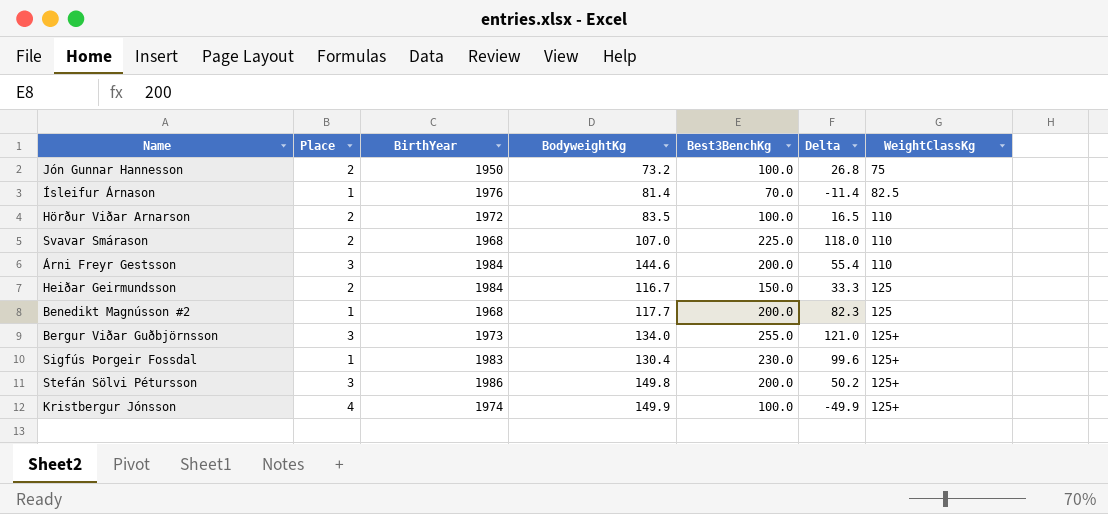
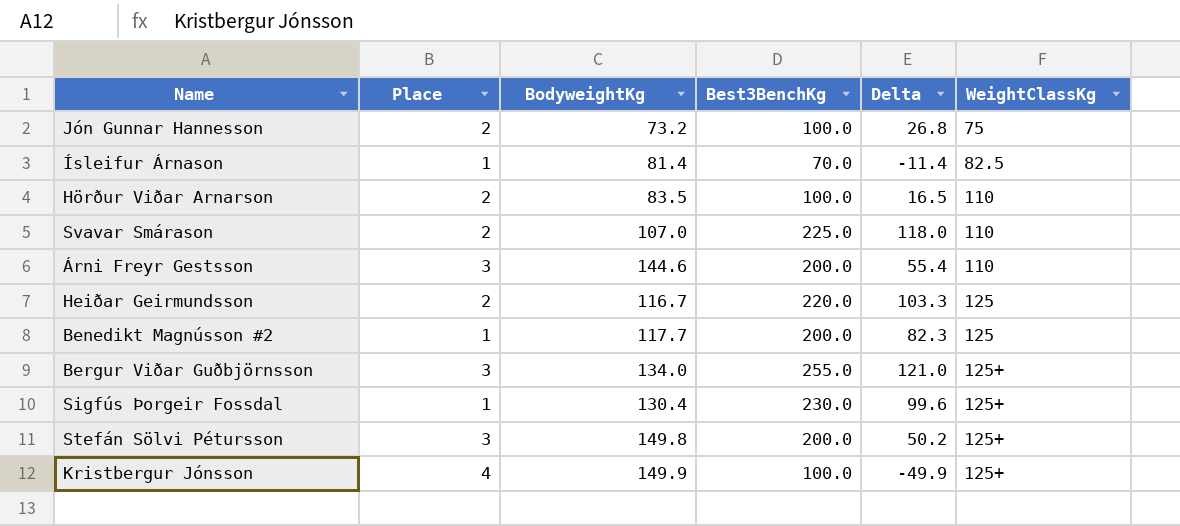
column BirthYear | position: 3 -> none
Heiðar Geirmundsson | Best3BenchKg: 150.0 -> 220.0
Heiðar Geirmundsson | Delta: 33.3 -> 103.3

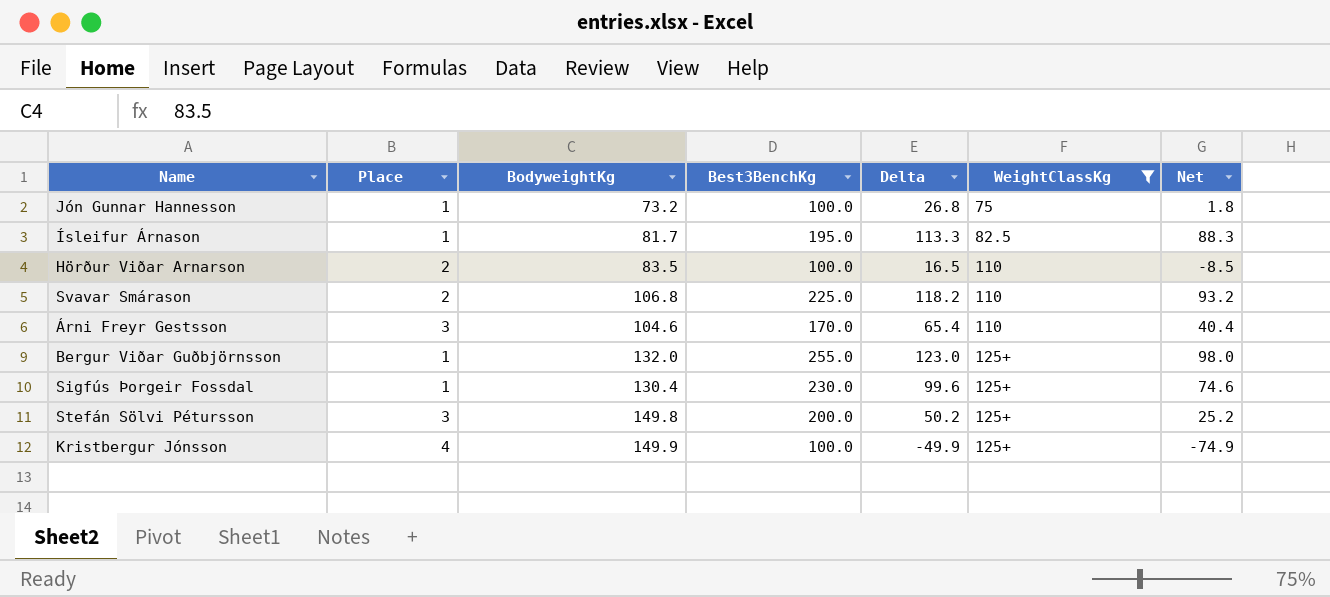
filter: none -> WeightClassKg != 125
column Net | formula: none -> [Delta] - 25
Jón Gunnar Hannesson | Place: 2 -> 1
Ísleifur Árnason | BodyweightKg: 81.4 -> 81.7
Ísleifur Árnason | Best3BenchKg: 70.0 -> 195.0
Ísleifur Árnason | Delta: -11.4 -> 113.3
Svavar Smárason | BodyweightKg: 107.0 -> 106.8
Svavar Smárason | Delta: 118.0 -> 118.2
Árni Freyr Gestsson | BodyweightKg: 144.6 -> 104.6
Árni Freyr Gestsson | Best3BenchKg: 200.0 -> 170.0
Árni Freyr Gestsson | Delta: 55.4 -> 65.4
Bergur Viðar Guðbjörnsson | Place: 3 -> 1
Bergur Viðar Guðbjörnsson | BodyweightKg: 134.0 -> 132.0
Bergur Viðar Guðbjörnsson | Delta: 121.0 -> 123.0

